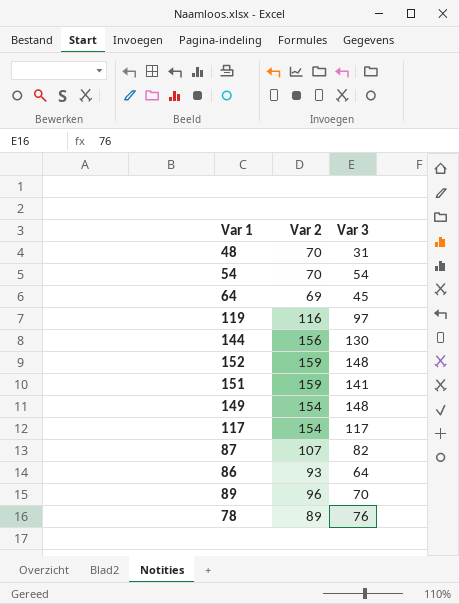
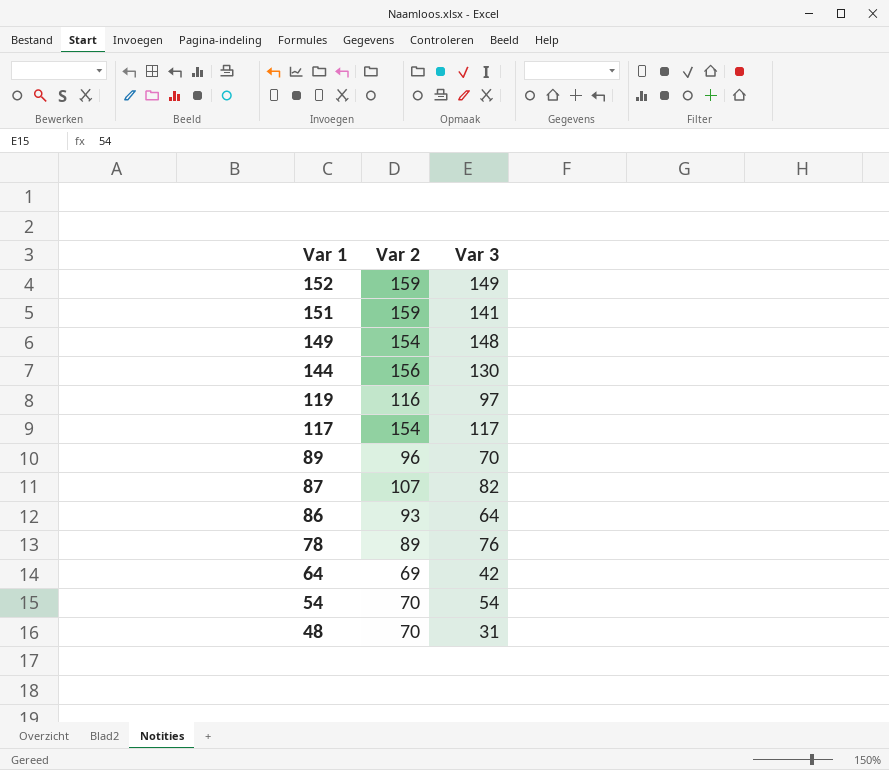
row order: none -> Var 1 descending
152 | Var 3: 148 -> 149
64 | Var 3: 45 -> 42

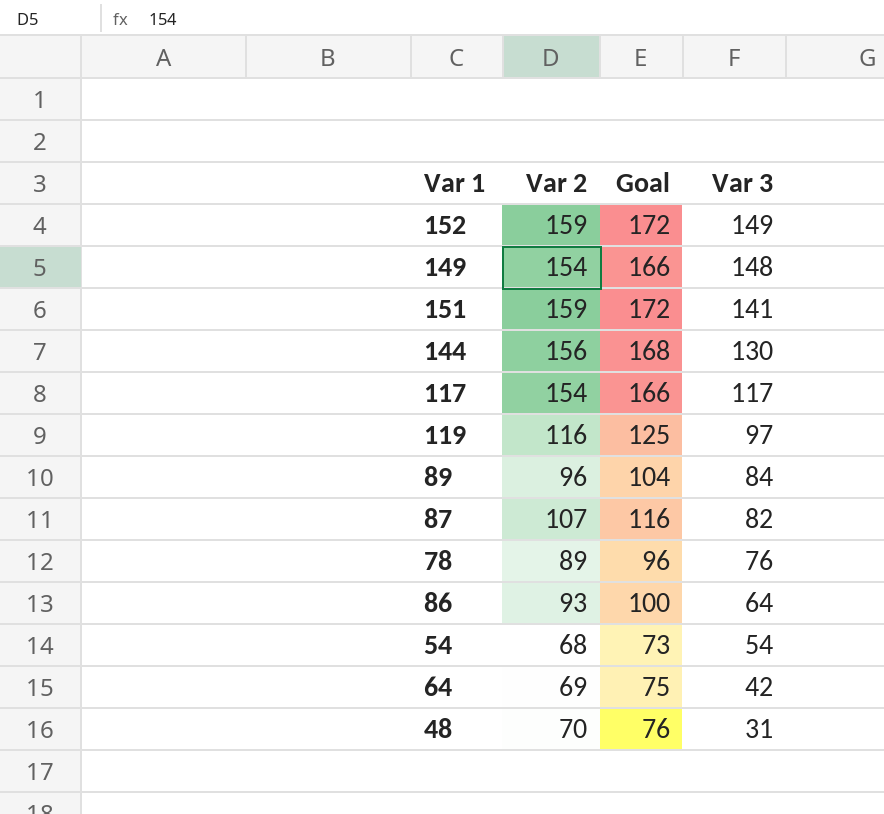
row order: Var 1 descending -> Var 3 descending
column Goal | formula: none -> [Var 2] * 1.08
89 | Var 3: 70 -> 84
54 | Var 2: 70 -> 68

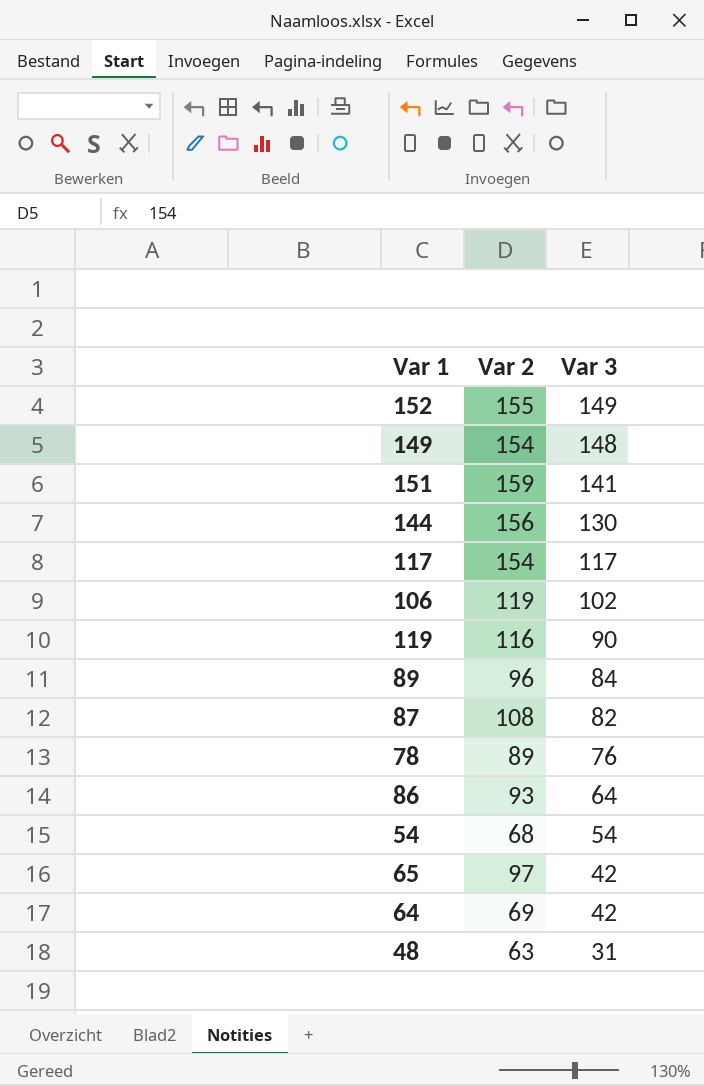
column Goal | formula: [Var 2] * 1.08 -> none
152 | Var 2: 159 -> 155
row 106: none -> 119 | 102
119 | Var 3: 97 -> 90
87 | Var 2: 107 -> 108
row 65: none -> 97 | 42
48 | Var 2: 70 -> 63

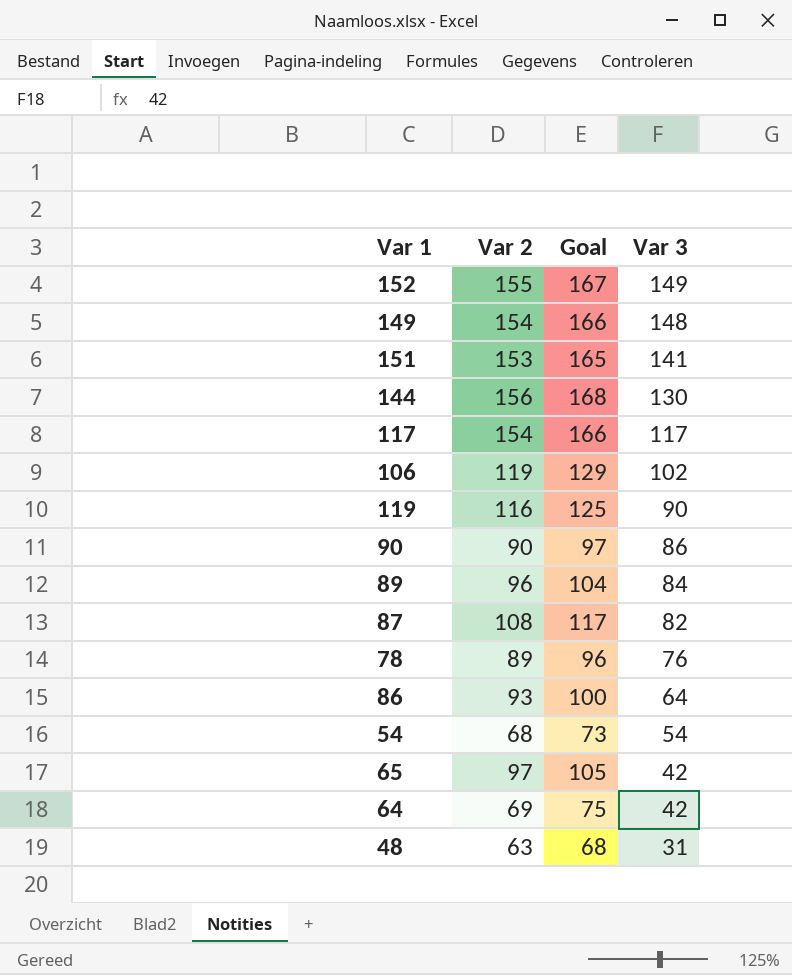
column Goal | formula: none -> [Var 2] * 1.08
151 | Var 2: 159 -> 153
row 90: none -> 90 | 97 | 86

